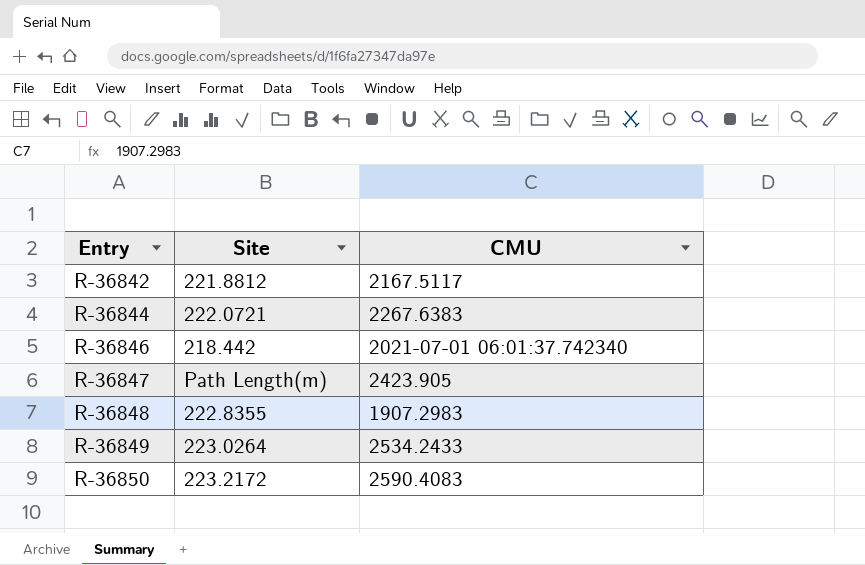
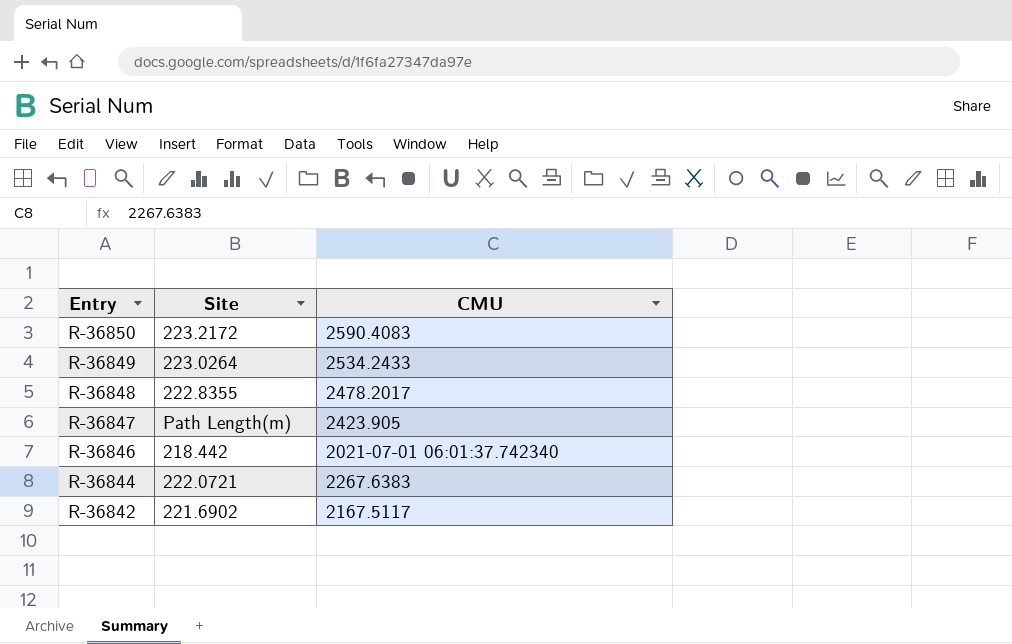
row order: Entry ascending -> Entry descending
R-36848 | CMU: 1907.2983 -> 2478.2017
R-36842 | Site: 221.8812 -> 221.6902

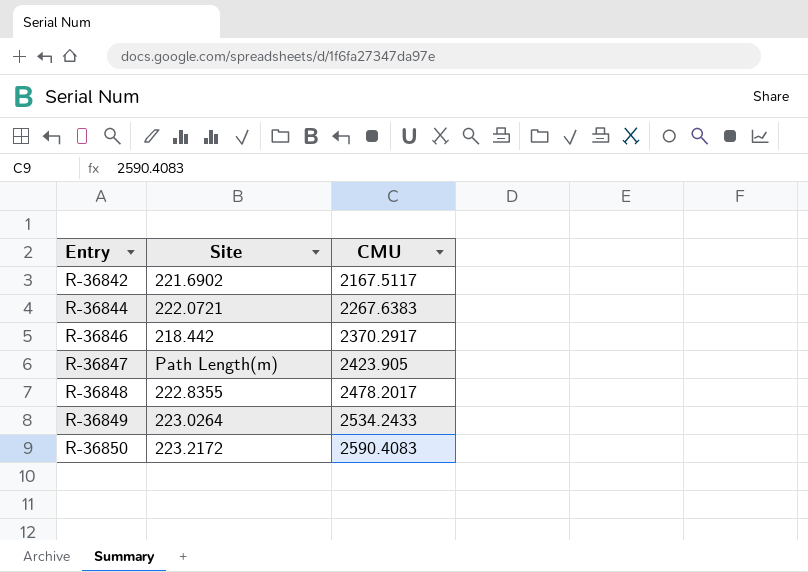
row order: Entry descending -> Entry ascending
R-36846 | CMU: 2021-07-01 06:01:37.742340 -> 2370.2917

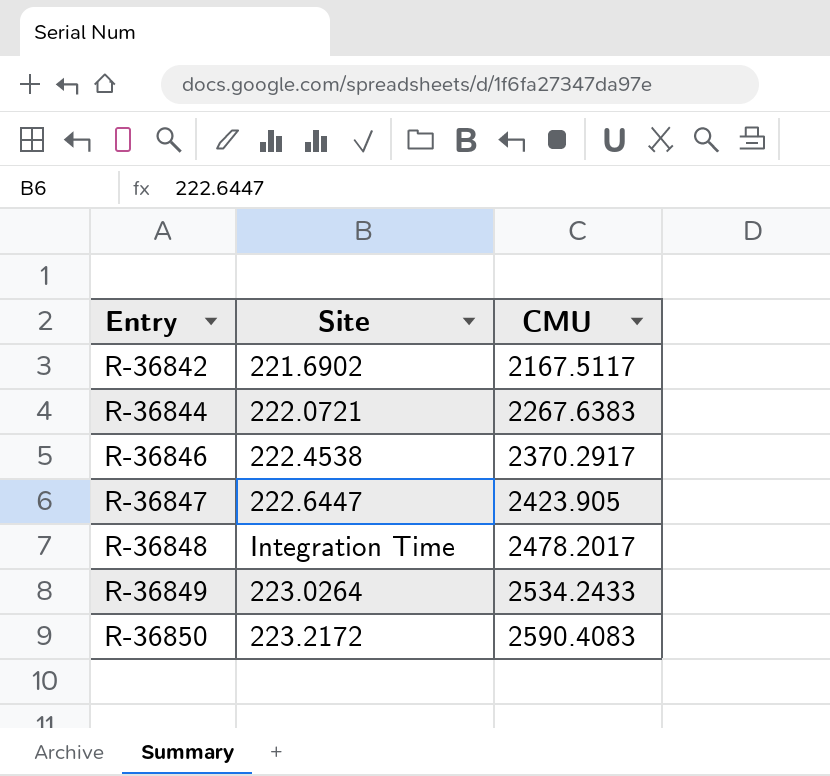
R-36846 | Site: 218.442 -> 222.4538
R-36847 | Site: Path Length(m) -> 222.6447
R-36848 | Site: 222.8355 -> Integration Time

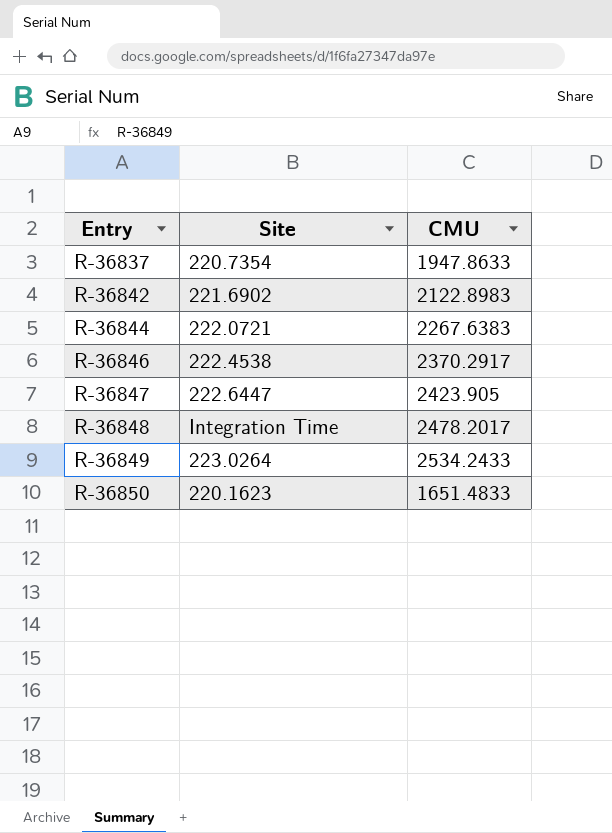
row R-36837: none -> 220.7354 | 1947.8633
R-36842 | CMU: 2167.5117 -> 2122.8983
R-36850 | Site: 223.2172 -> 220.1623
R-36850 | CMU: 2590.4083 -> 1651.4833

